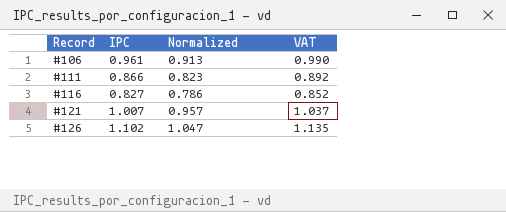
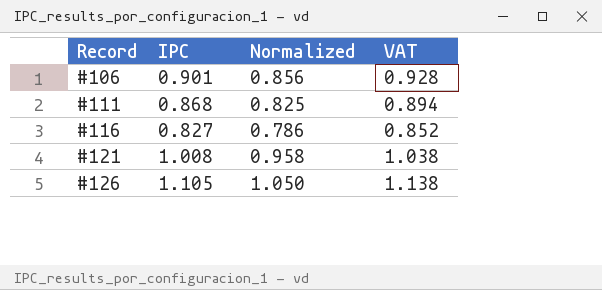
#106 | IPC: 0.961 -> 0.901
#106 | Normalized: 0.913 -> 0.856
#106 | VAT: 0.990 -> 0.928
#111 | IPC: 0.866 -> 0.868
#111 | Normalized: 0.823 -> 0.825
#111 | VAT: 0.892 -> 0.894
#121 | IPC: 1.007 -> 1.008
#121 | Normalized: 0.957 -> 0.958
#121 | VAT: 1.037 -> 1.038
#126 | IPC: 1.102 -> 1.105
#126 | Normalized: 1.047 -> 1.050
#126 | VAT: 1.135 -> 1.138

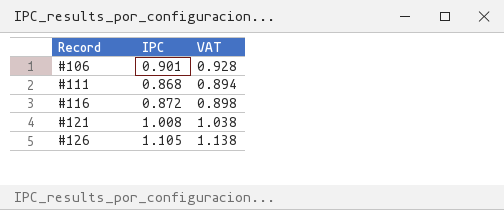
column Normalized | formula: [IPC] * 0.95 -> none
#116 | IPC: 0.827 -> 0.872
#116 | VAT: 0.852 -> 0.898

